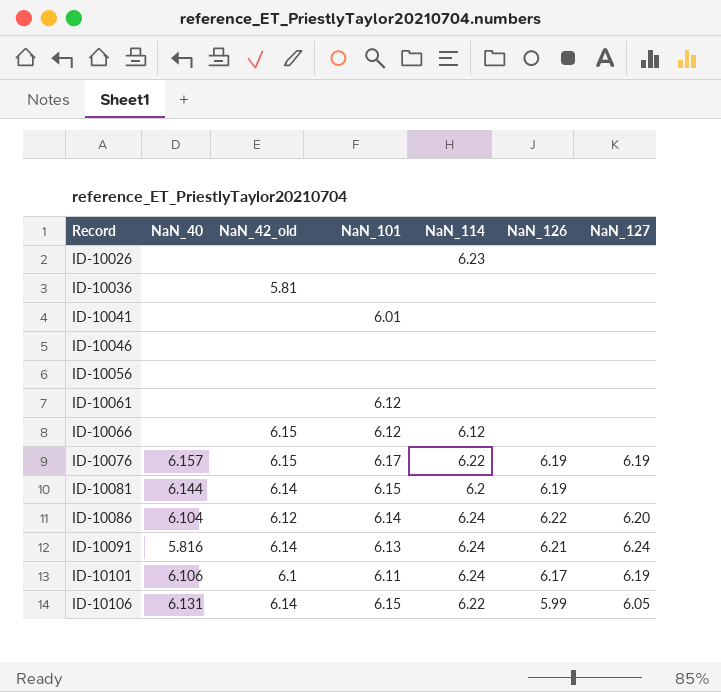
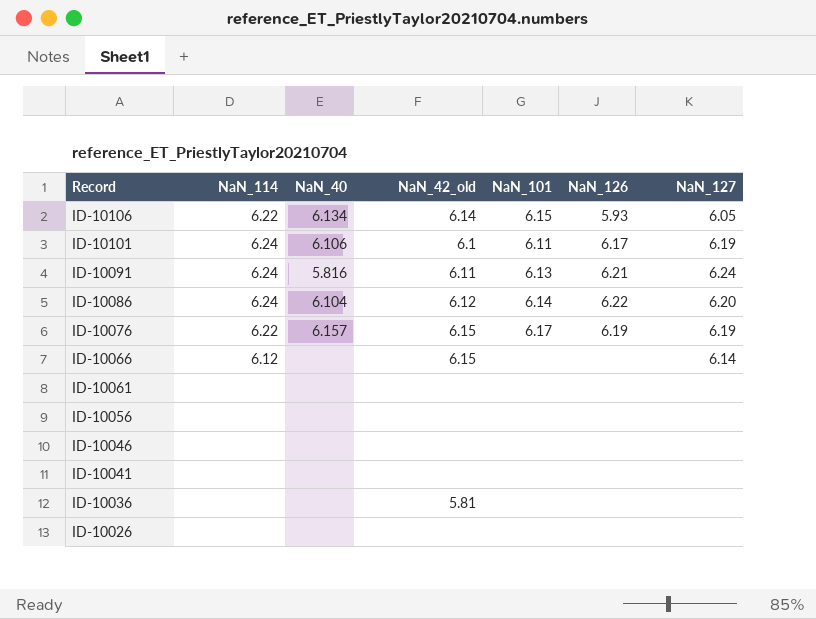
row order: Record ascending -> Record descending
column NaN_114 | position: 5 -> 2
row ID-10081: 6.144 | 6.14 | 6.15 | 6.2 | 6.19 | none -> none
ID-10106 | NaN_40: 6.131 -> 6.134
ID-10106 | NaN_126: 5.99 -> 5.93
ID-10091 | NaN_42_old: 6.14 -> 6.11
ID-10066 | NaN_101: 6.12 -> none
ID-10066 | NaN_127: none -> 6.14
ID-10061 | NaN_101: 6.12 -> none
ID-10041 | NaN_101: 6.01 -> none
ID-10026 | NaN_114: 6.23 -> none

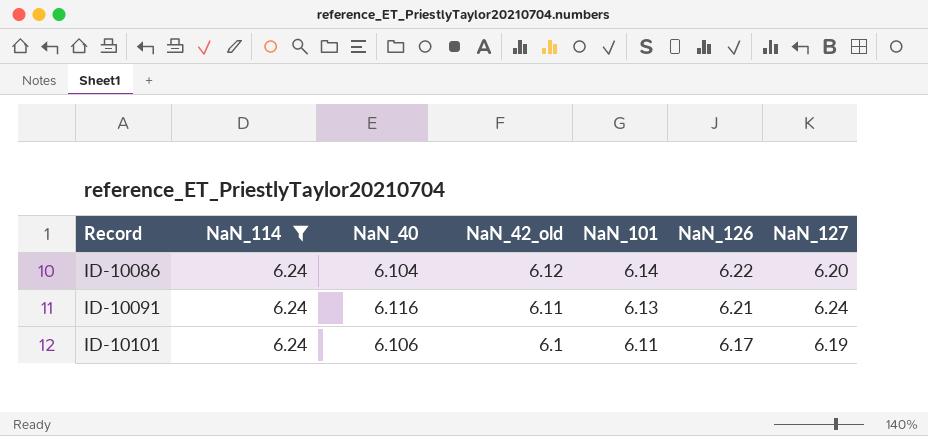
filter: none -> NaN_114 = 6.24
row order: Record descending -> Record ascending
ID-10091 | NaN_40: 5.816 -> 6.116

